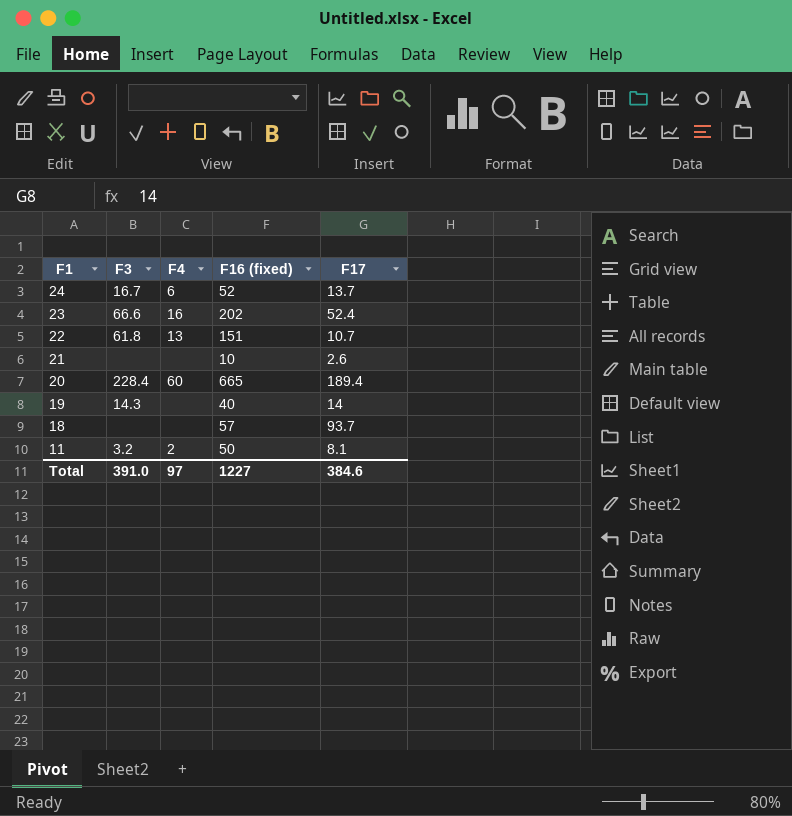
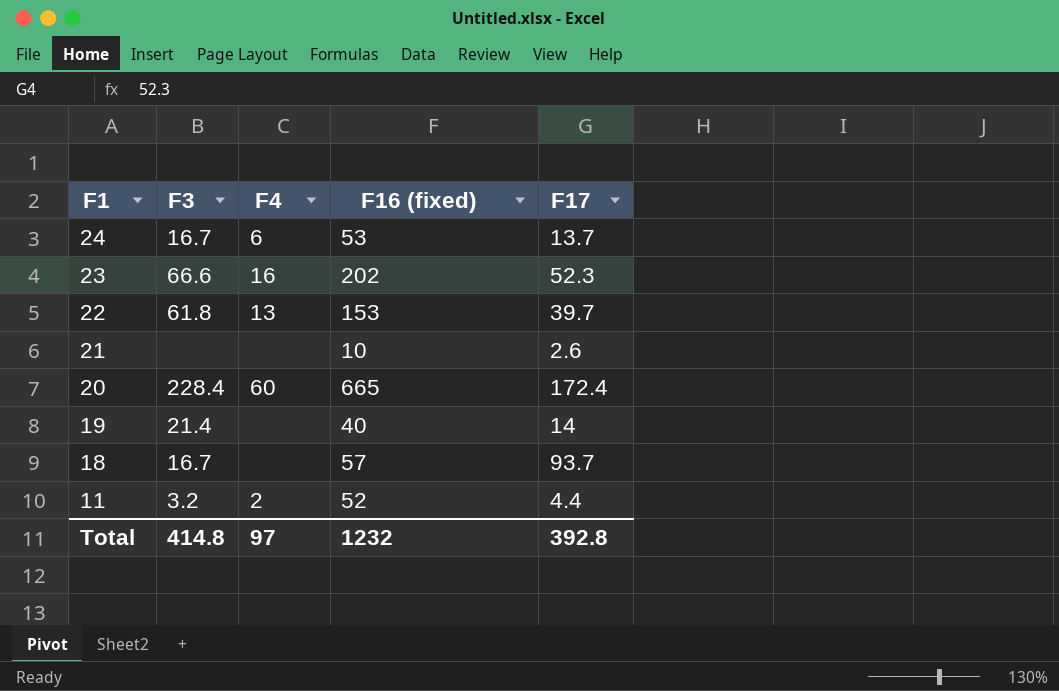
24 | F16 (fixed): 52 -> 53
23 | F17: 52.4 -> 52.3
22 | F16 (fixed): 151 -> 153
22 | F17: 10.7 -> 39.7
20 | F17: 189.4 -> 172.4
19 | F3: 14.3 -> 21.4
18 | F3: none -> 16.7
11 | F16 (fixed): 50 -> 52
11 | F17: 8.1 -> 4.4
Total | F3: 391.0 -> 414.8
Total | F16 (fixed): 1227 -> 1232
Total | F17: 384.6 -> 392.8

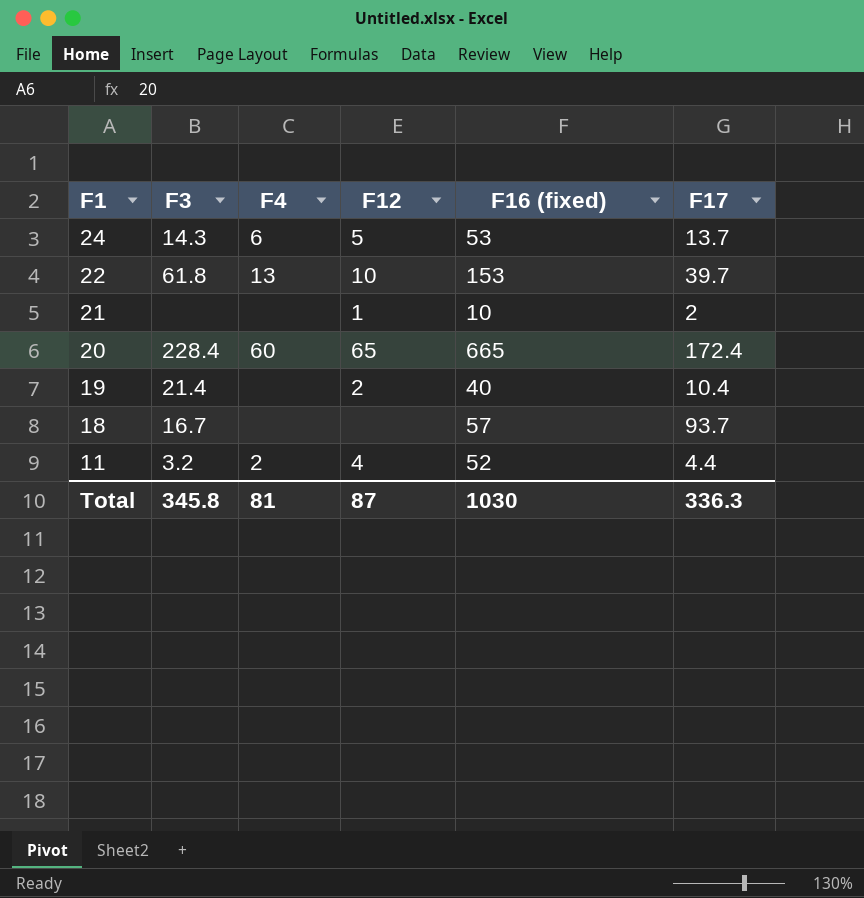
column F12 | position: none -> 4
row 23: 66.6 | 16 | 202 | 52.3 -> none
24 | F3: 16.7 -> 14.3
21 | F17: 2.6 -> 2
19 | F17: 14 -> 10.4
Total | F3: 414.8 -> 345.8
Total | F4: 97 -> 81
Total | F16 (fixed): 1232 -> 1030
Total | F17: 392.8 -> 336.3

